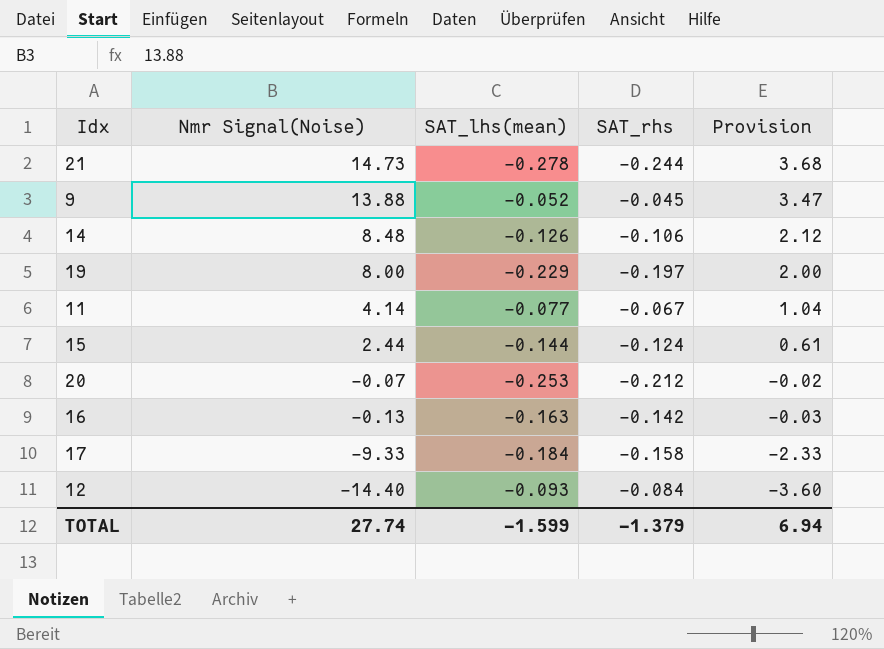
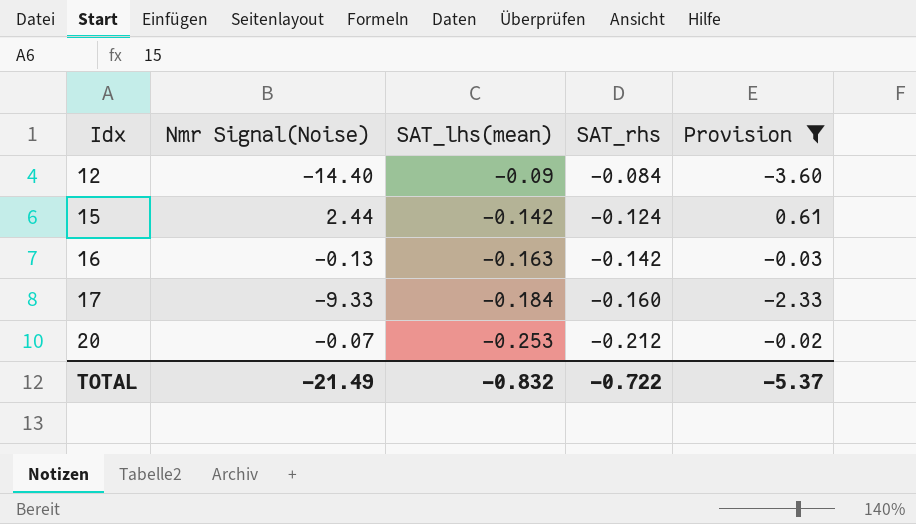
filter: none -> Provision <= 0.61
row order: Nmr Signal(Noise) descending -> Idx ascending
12 | SAT_lhs(mean): -0.093 -> -0.09
15 | SAT_lhs(mean): -0.144 -> -0.142
17 | SAT_rhs: -0.158 -> -0.160
TOTAL | Nmr Signal(Noise): 27.74 -> -21.49
TOTAL | SAT_lhs(mean): -1.599 -> -0.832
TOTAL | SAT_rhs: -1.379 -> -0.722
TOTAL | Provision: 6.94 -> -5.37

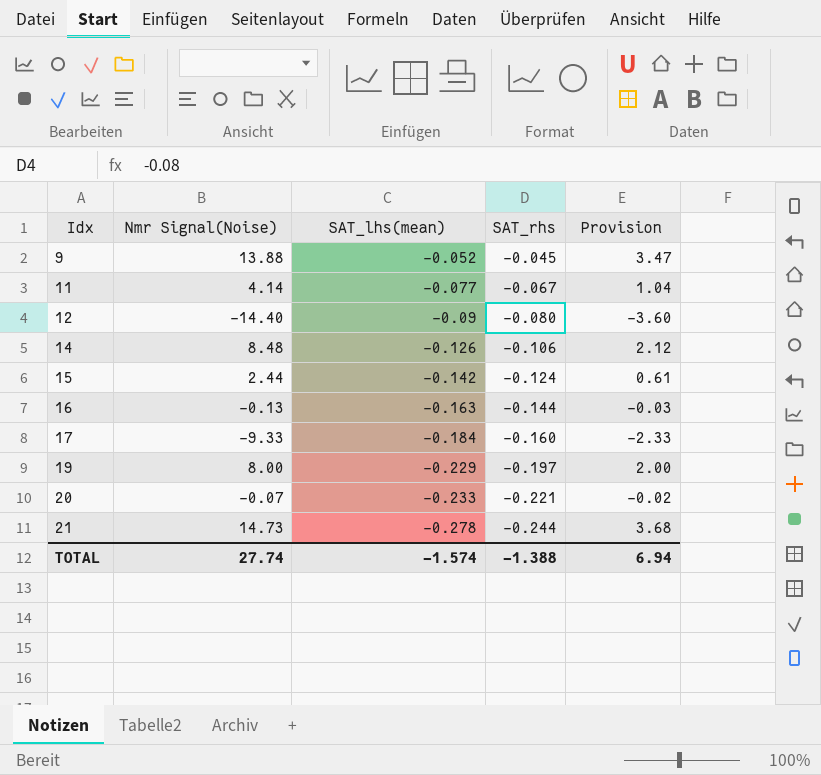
filter: Provision <= 0.61 -> none
12 | SAT_rhs: -0.084 -> -0.080
16 | SAT_rhs: -0.142 -> -0.144
20 | SAT_lhs(mean): -0.253 -> -0.233
20 | SAT_rhs: -0.212 -> -0.221
TOTAL | Nmr Signal(Noise): -21.49 -> 27.74
TOTAL | SAT_lhs(mean): -0.832 -> -1.574
TOTAL | SAT_rhs: -0.722 -> -1.388
TOTAL | Provision: -5.37 -> 6.94

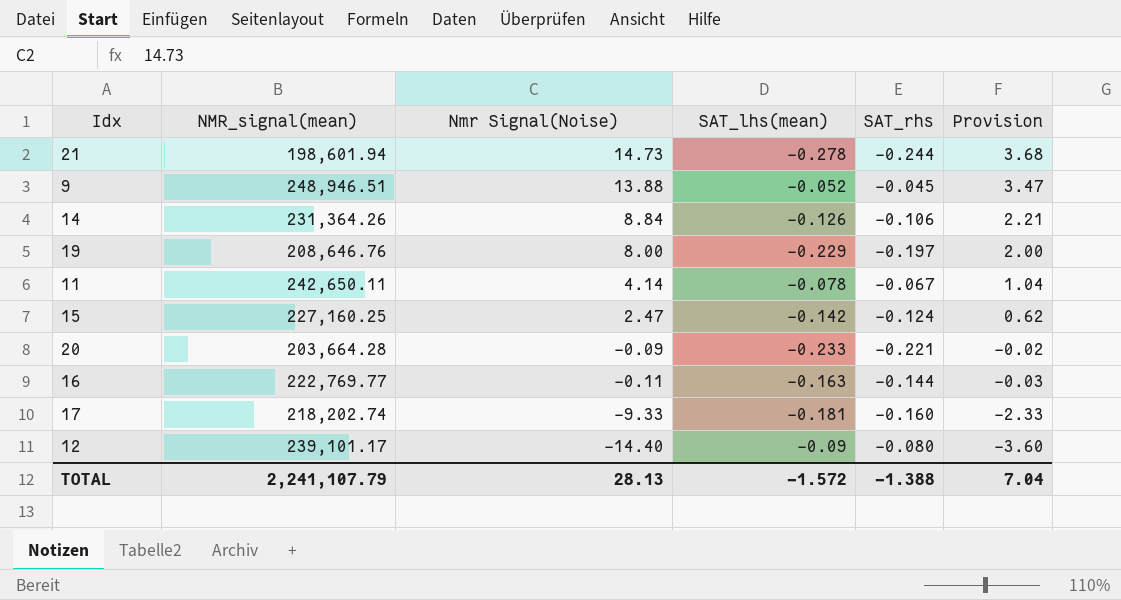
row order: Idx ascending -> Nmr Signal(Noise) descending
column NMR_signal(mean) | position: none -> 2
14 | Nmr Signal(Noise): 8.48 -> 8.84
14 | Provision: 2.12 -> 2.21
11 | SAT_lhs(mean): -0.077 -> -0.078
15 | Nmr Signal(Noise): 2.44 -> 2.47
15 | Provision: 0.61 -> 0.62
20 | Nmr Signal(Noise): -0.07 -> -0.09
16 | Nmr Signal(Noise): -0.13 -> -0.11
17 | SAT_lhs(mean): -0.184 -> -0.181
TOTAL | Nmr Signal(Noise): 27.74 -> 28.13
TOTAL | SAT_lhs(mean): -1.574 -> -1.572
TOTAL | Provision: 6.94 -> 7.04

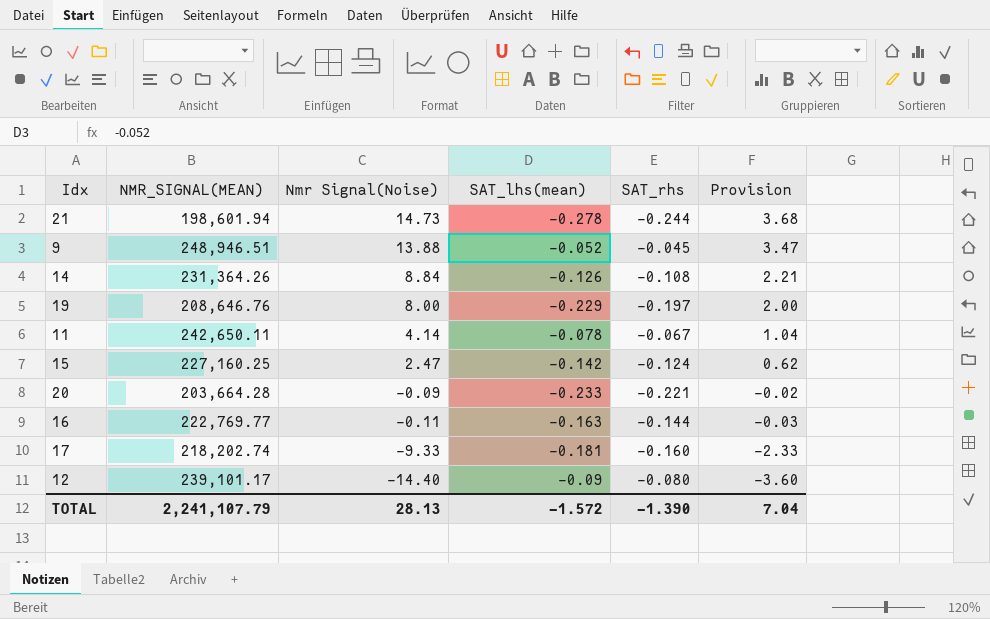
column name: NMR_signal(mean) -> NMR_SIGNAL(MEAN)
14 | SAT_rhs: -0.106 -> -0.108
TOTAL | SAT_rhs: -1.388 -> -1.390

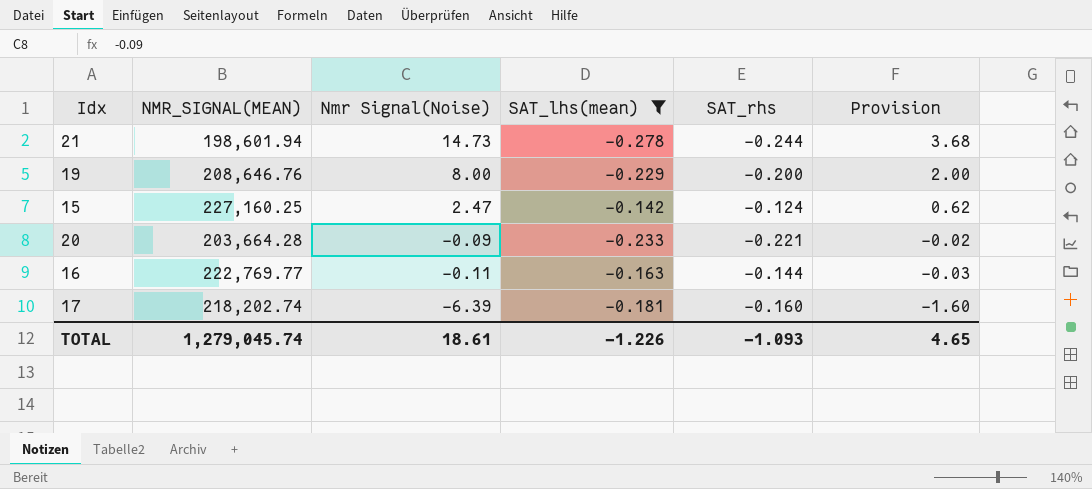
filter: none -> SAT_lhs(mean) <= -0.142
19 | SAT_rhs: -0.197 -> -0.200
17 | Nmr Signal(Noise): -9.33 -> -6.39
17 | Provision: -2.33 -> -1.60
TOTAL | NMR_SIGNAL(MEAN): 2,241,107.79 -> 1,279,045.74
TOTAL | Nmr Signal(Noise): 28.13 -> 18.61
TOTAL | SAT_lhs(mean): -1.572 -> -1.226
TOTAL | SAT_rhs: -1.390 -> -1.093
TOTAL | Provision: 7.04 -> 4.65

